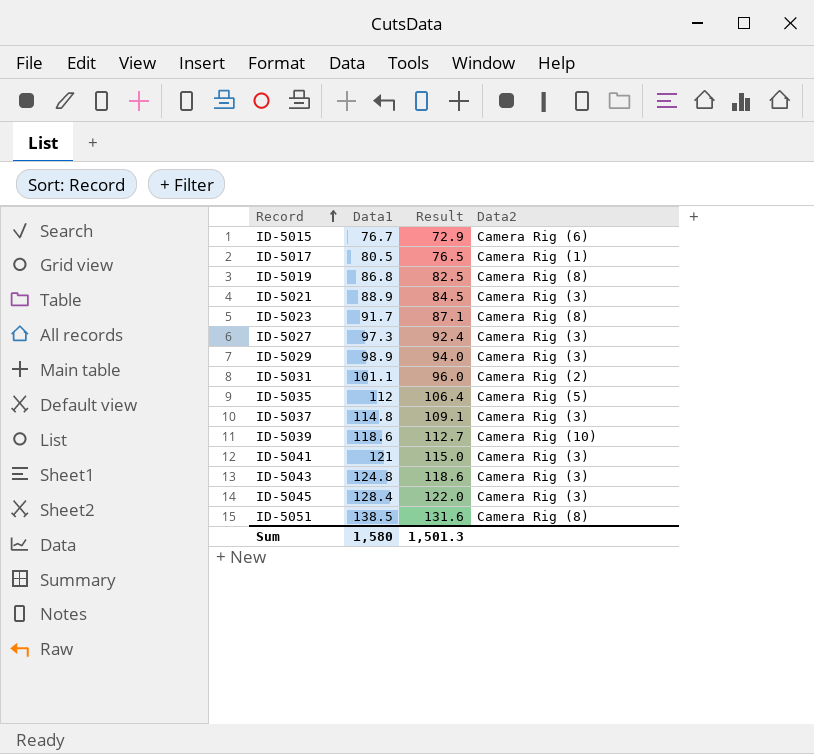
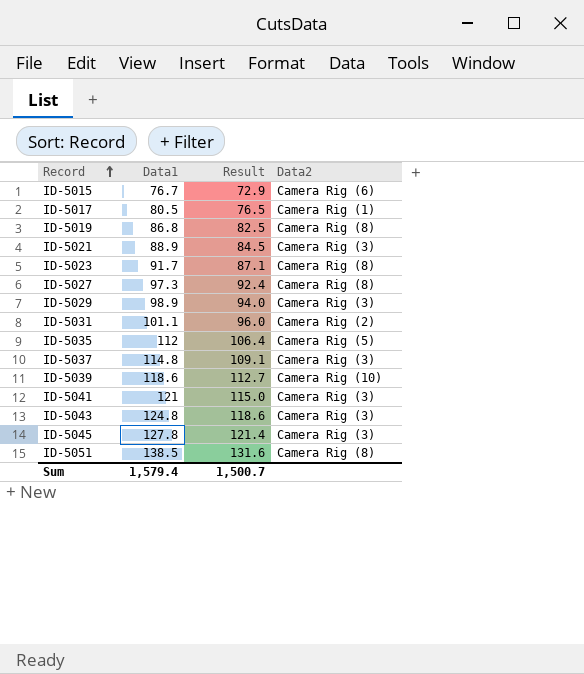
ID-5027 | Data2: Camera Rig (3) -> Camera Rig (8)
ID-5045 | Data1: 128.4 -> 127.8
ID-5045 | Result: 122.0 -> 121.4
Sum | Data1: 1,580 -> 1,579.4
Sum | Result: 1,501.3 -> 1,500.7

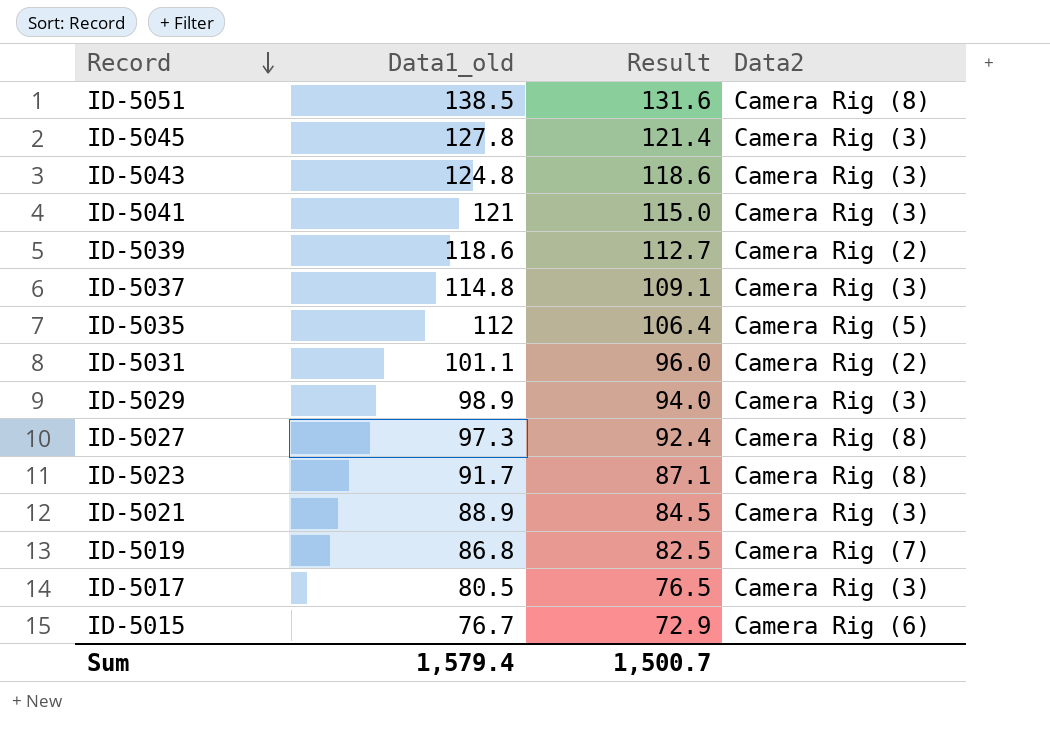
row order: Record ascending -> Record descending
column name: Data1 -> Data1_old
ID-5039 | Data2: Camera Rig (10) -> Camera Rig (2)
ID-5019 | Data2: Camera Rig (8) -> Camera Rig (7)
ID-5017 | Data2: Camera Rig (1) -> Camera Rig (3)

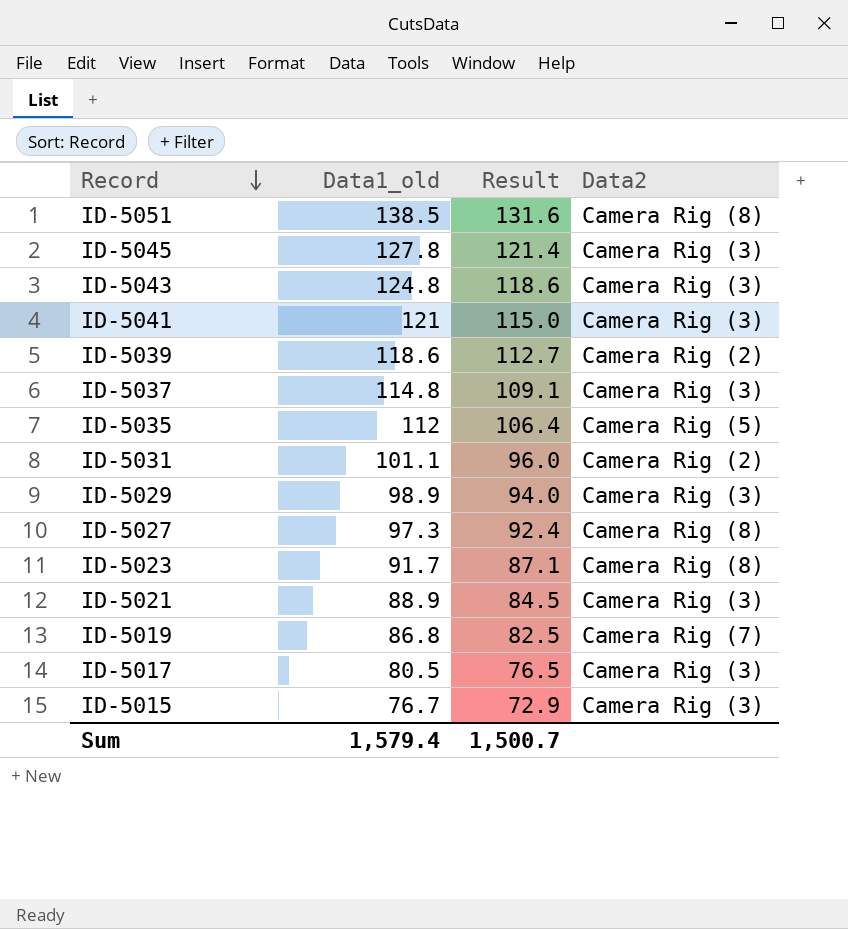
ID-5015 | Data2: Camera Rig (6) -> Camera Rig (3)

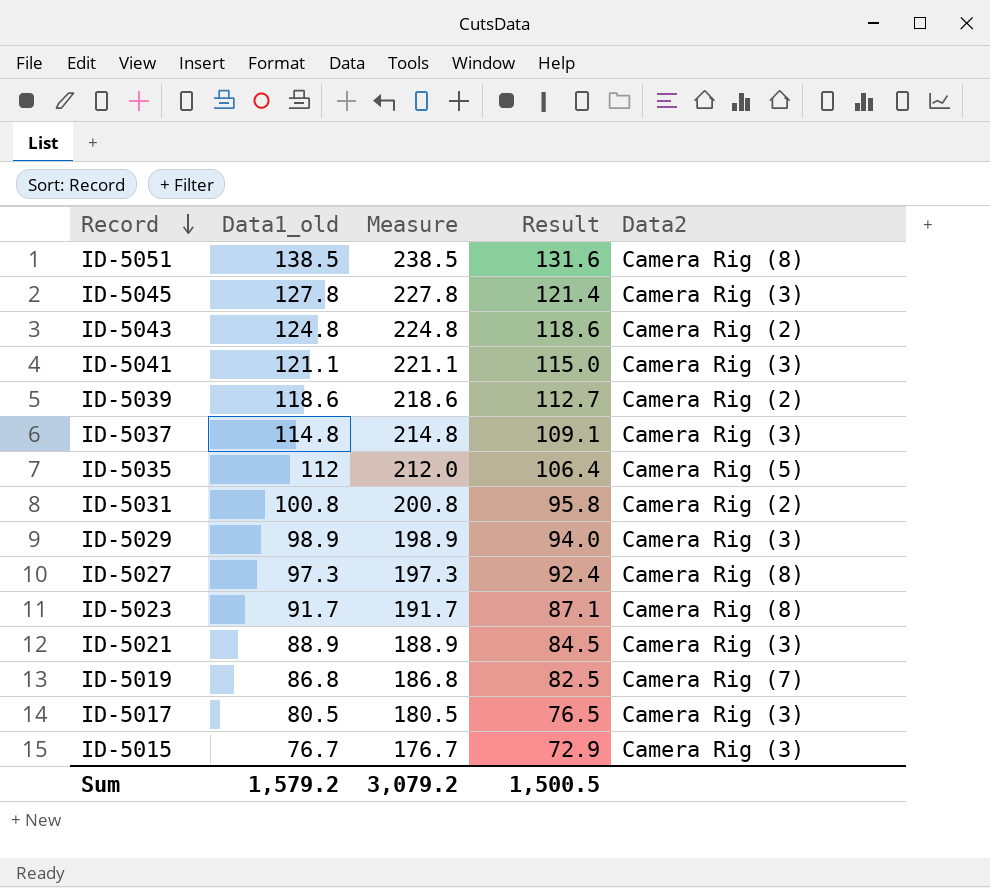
column Measure | formula: none -> [Data1_old] + 100
ID-5043 | Data2: Camera Rig (3) -> Camera Rig (2)
ID-5041 | Data1_old: 121 -> 121.1
ID-5031 | Data1_old: 101.1 -> 100.8
ID-5031 | Result: 96.0 -> 95.8
Sum | Data1_old: 1,579.4 -> 1,579.2
Sum | Result: 1,500.7 -> 1,500.5

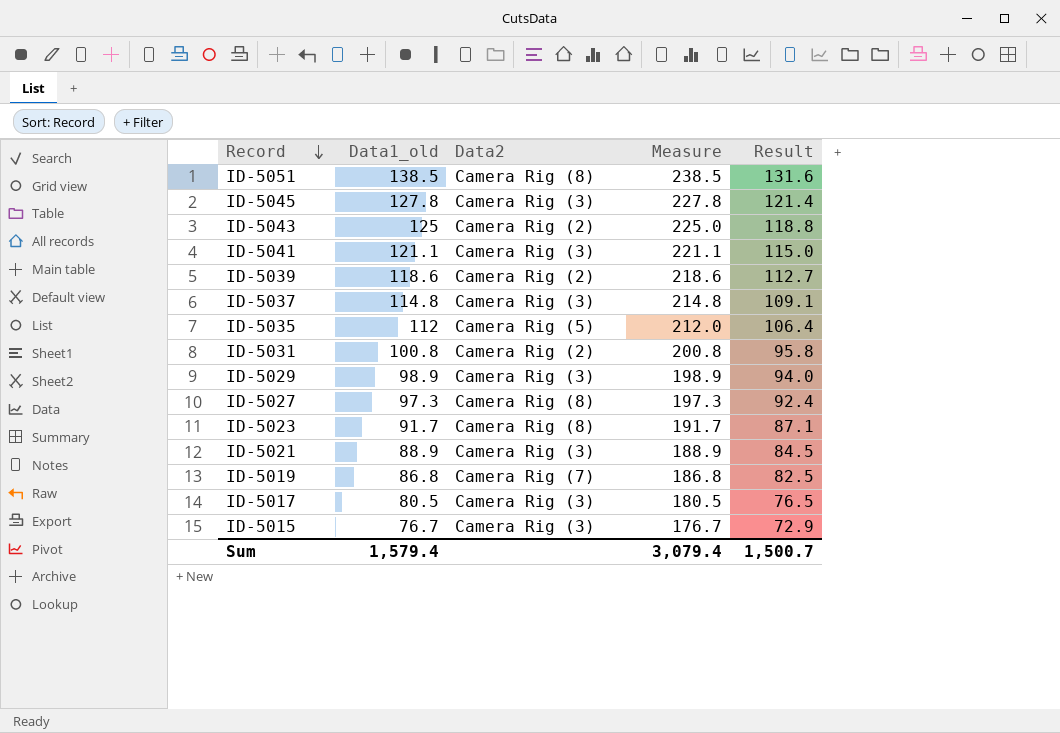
column Data2 | position: 5 -> 3
ID-5043 | Data1_old: 124.8 -> 125
ID-5043 | Measure: 224.8 -> 225.0
ID-5043 | Result: 118.6 -> 118.8
Sum | Data1_old: 1,579.2 -> 1,579.4
Sum | Measure: 3,079.2 -> 3,079.4
Sum | Result: 1,500.5 -> 1,500.7

